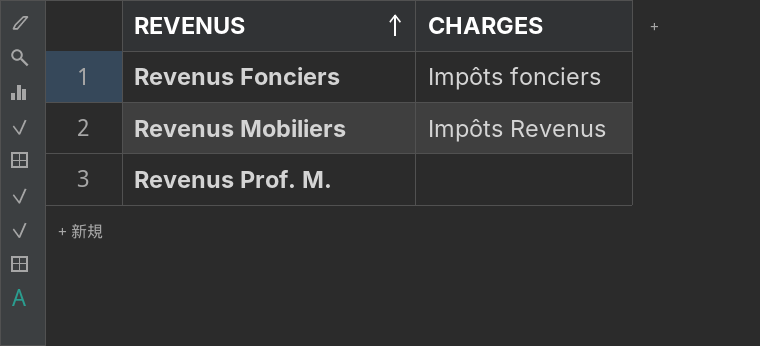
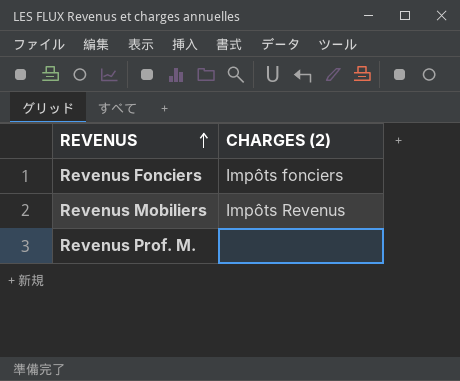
column name: CHARGES -> CHARGES (2)

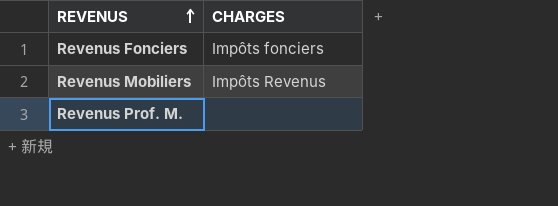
column name: CHARGES (2) -> CHARGES

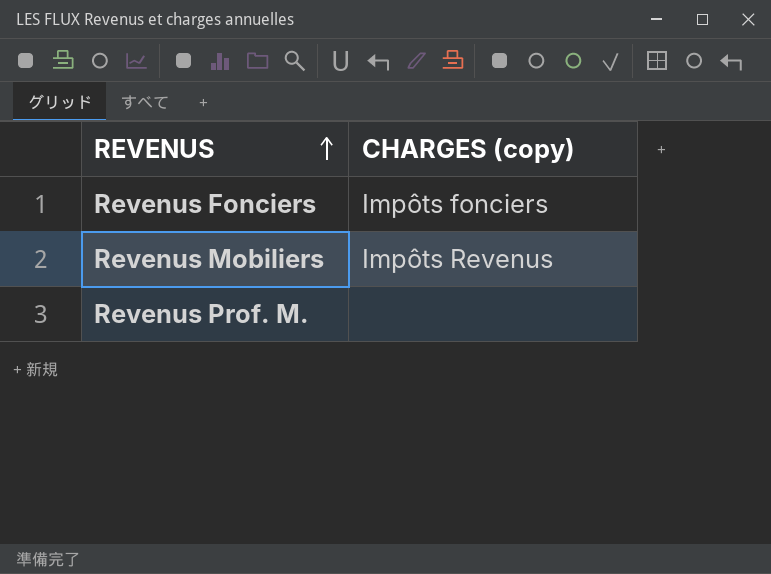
column name: CHARGES -> CHARGES (copy)

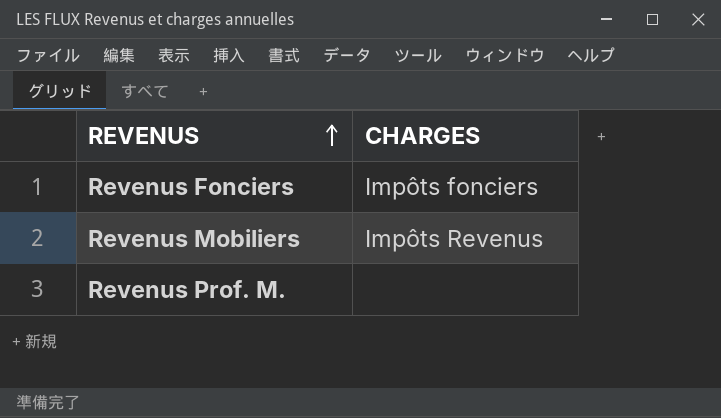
column name: CHARGES (copy) -> CHARGES

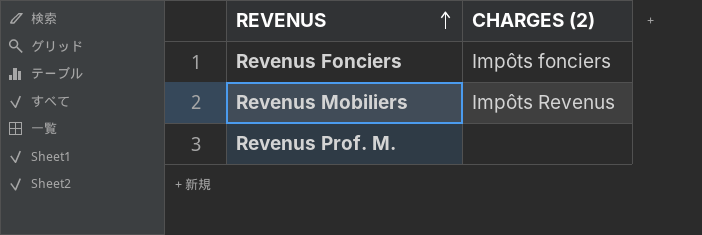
column name: CHARGES -> CHARGES (2)

